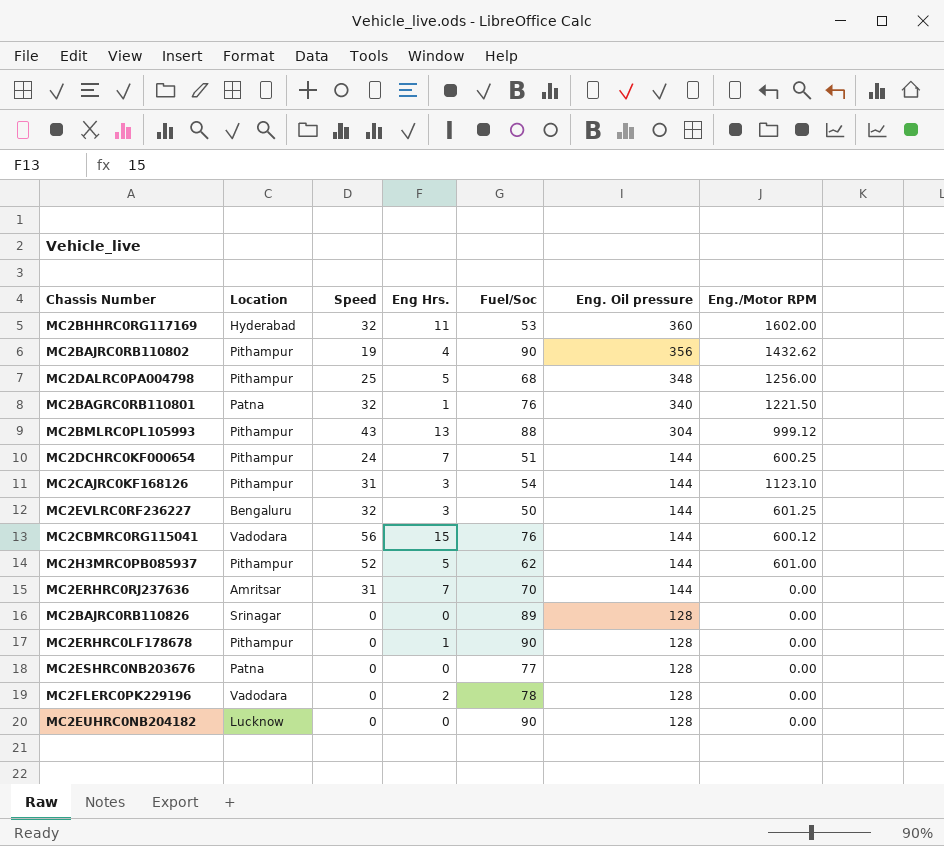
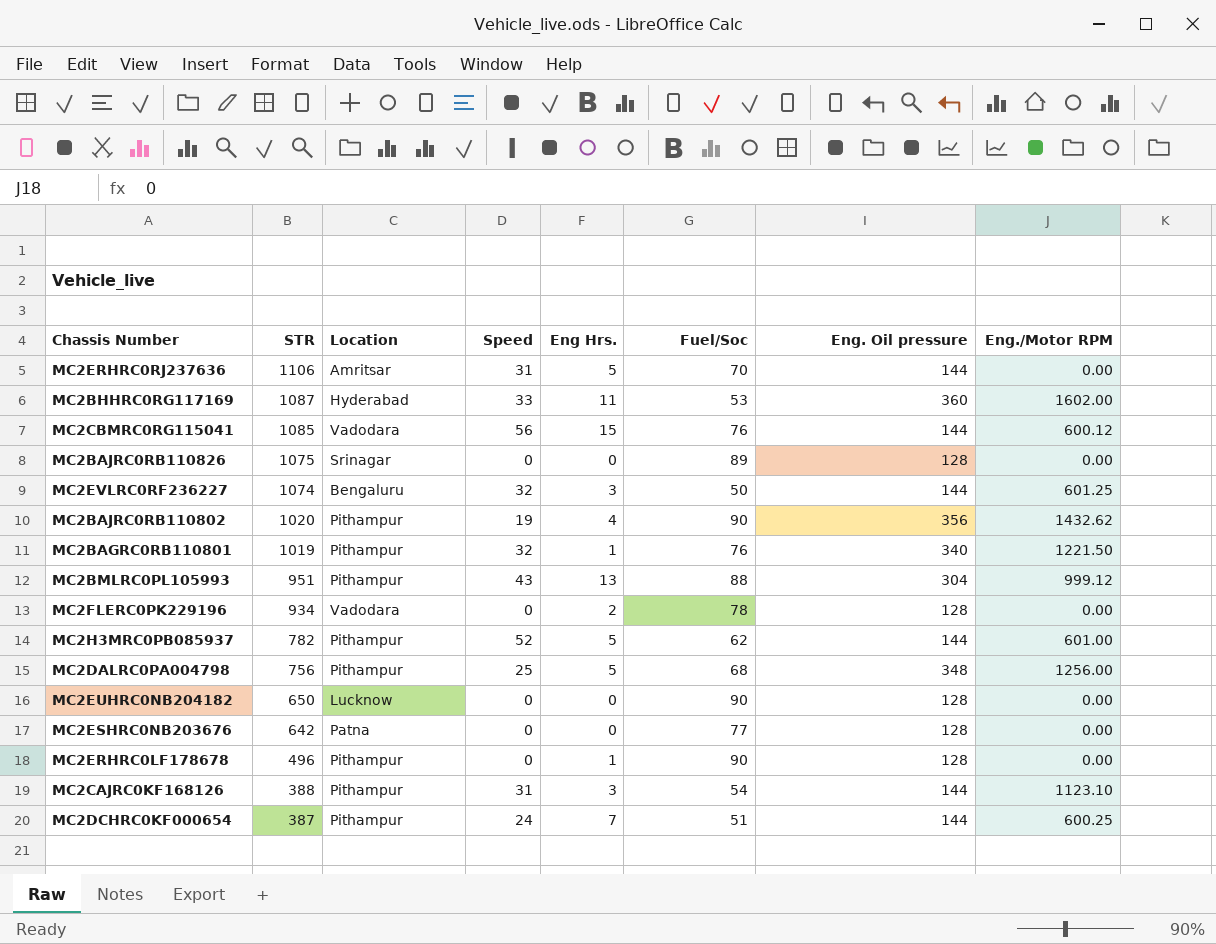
row order: Eng. Oil pressure descending -> STR descending
column STR | position: none -> 2
MC2ERHRC0RJ237636 | Eng Hrs.: 7 -> 5
MC2BHHRC0RG117169 | Speed: 32 -> 33
MC2BAGRC0RB110801 | Location: Patna -> Pithampur

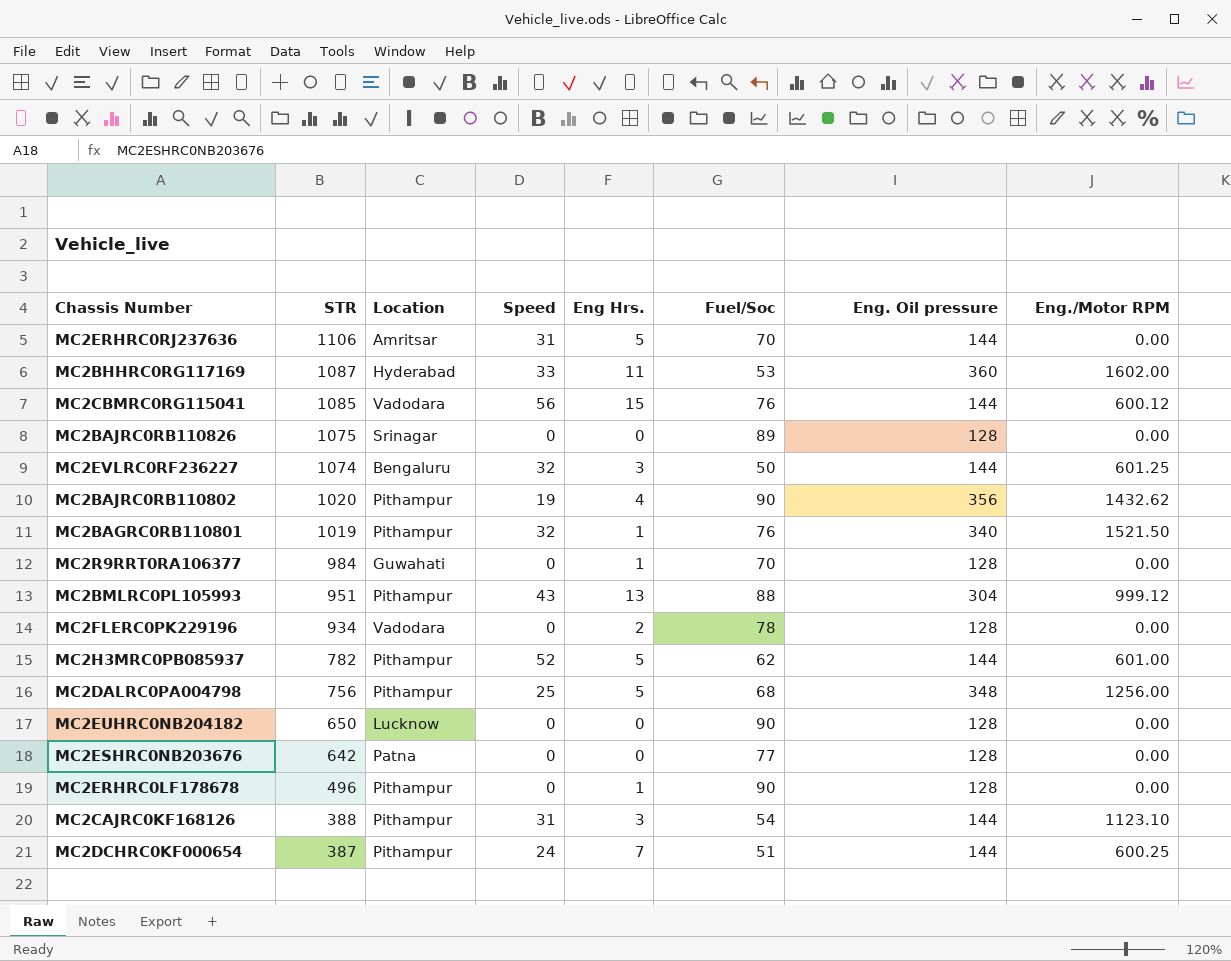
MC2BAGRC0RB110801 | Eng./Motor RPM: 1221.50 -> 1521.50
row MC2R9RRT0RA106377: none -> 984 | Guwahati | 0 | 1 | 70 | 128 | 0.00

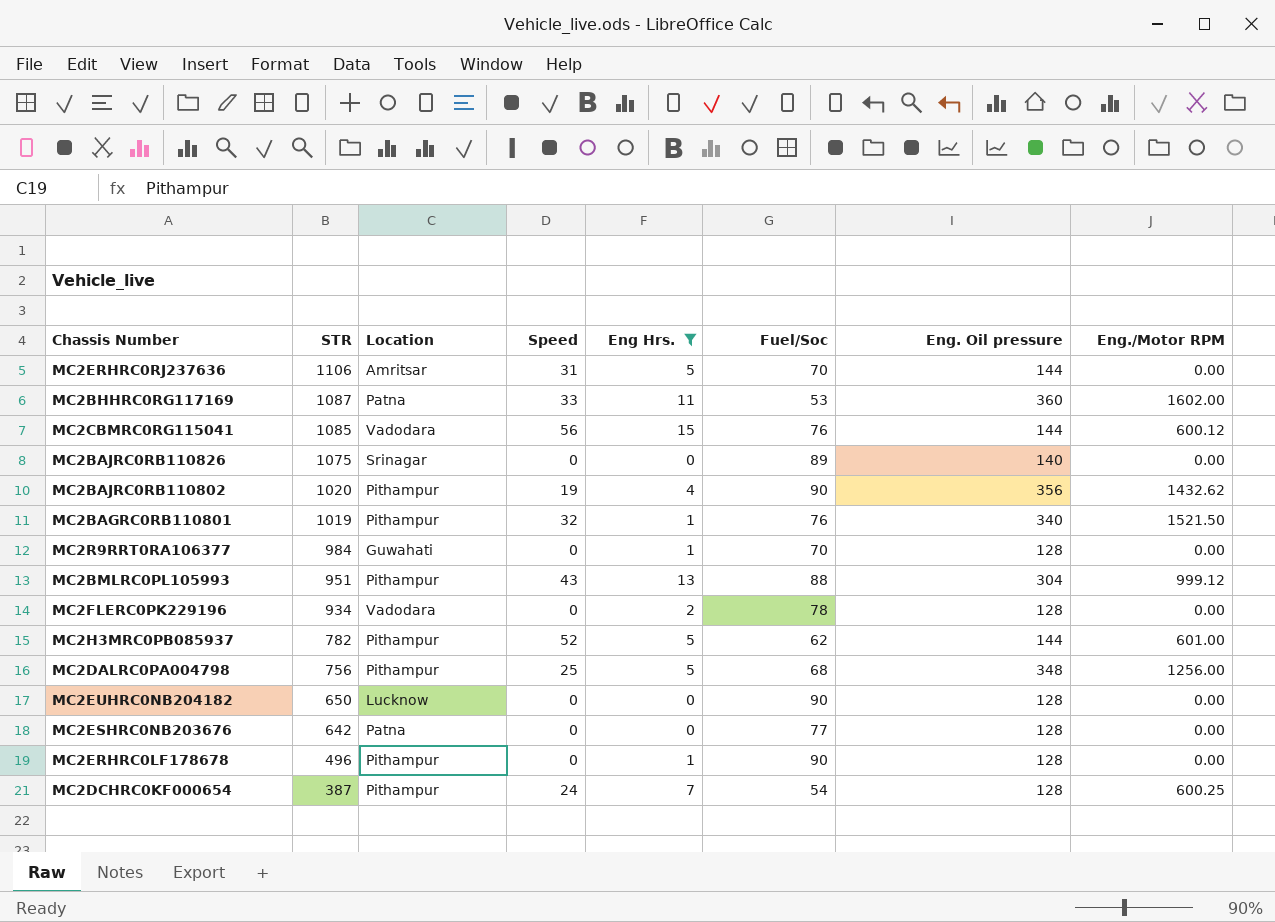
filter: none -> Eng Hrs. != 3
MC2BHHRC0RG117169 | Location: Hyderabad -> Patna
MC2BAJRC0RB110826 | Eng. Oil pressure: 128 -> 140
MC2DCHRC0KF000654 | Fuel/Soc: 51 -> 54
MC2DCHRC0KF000654 | Eng. Oil pressure: 144 -> 128

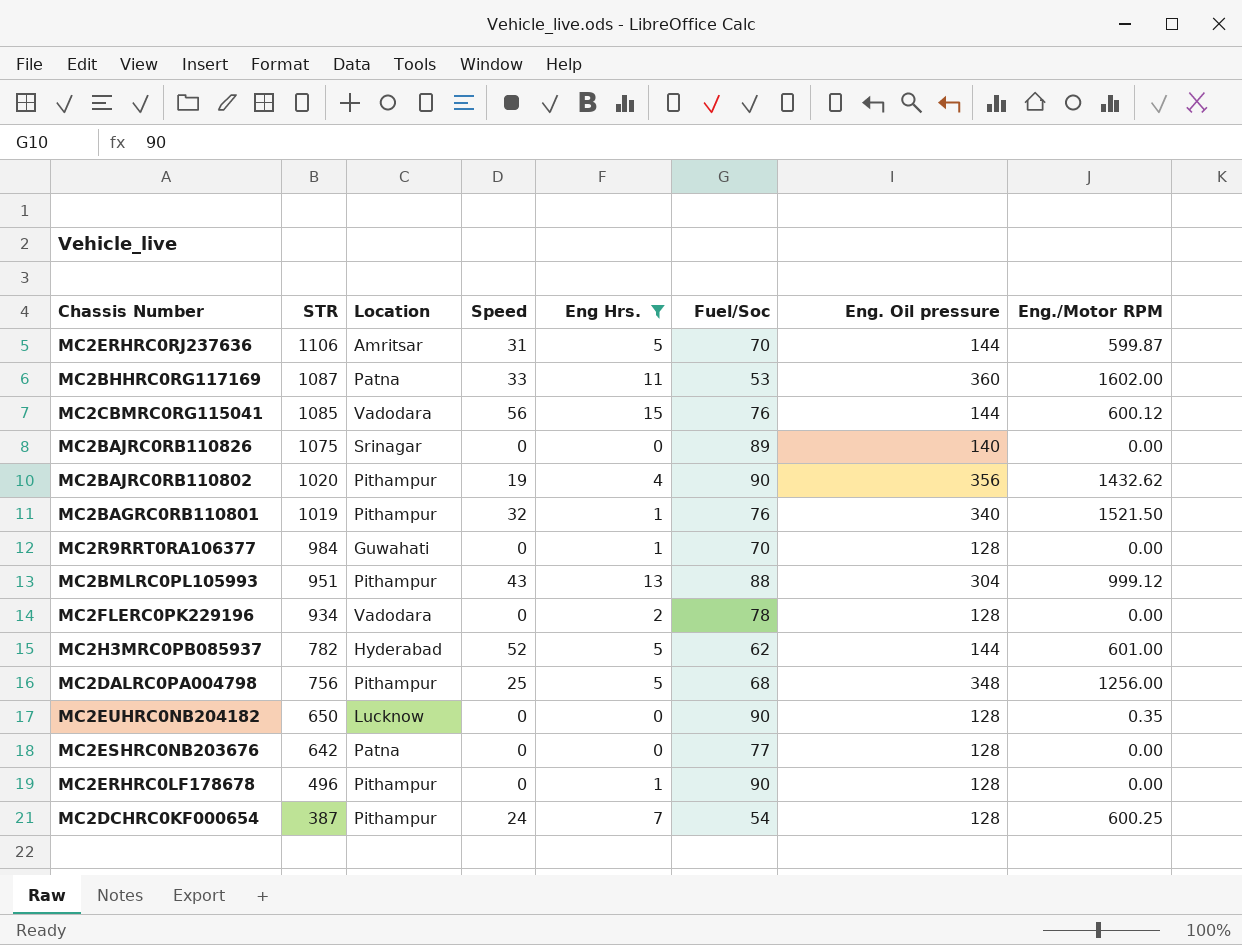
MC2ERHRC0RJ237636 | Eng./Motor RPM: 0.00 -> 599.87
MC2H3MRC0PB085937 | Location: Pithampur -> Hyderabad
MC2EUHRC0NB204182 | Eng./Motor RPM: 0.00 -> 0.35

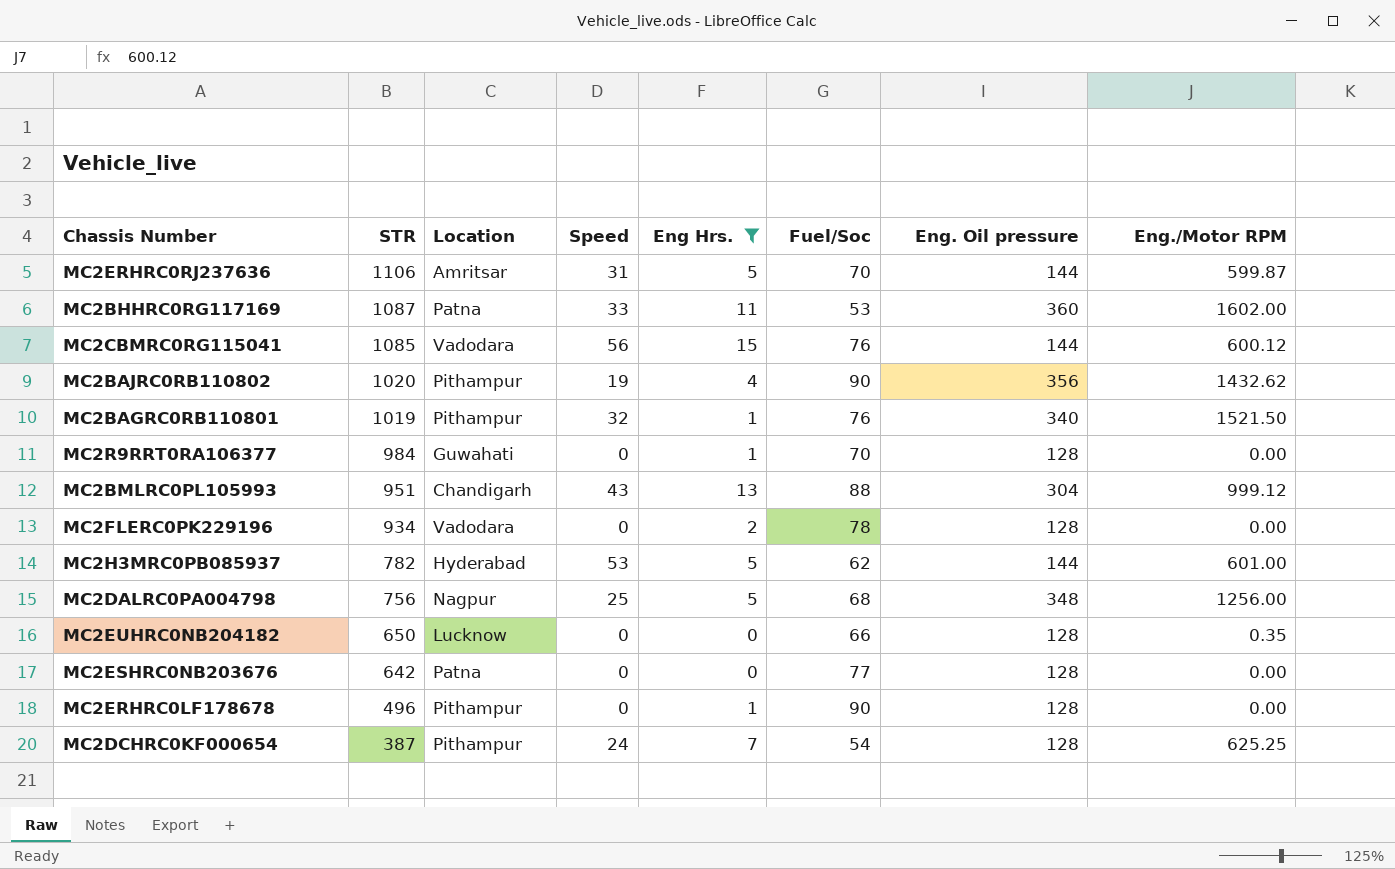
row MC2BAJRC0RB110826: 1075 | Srinagar | 0 | 0 | 89 | 140 | 0.00 -> none
MC2BMLRC0PL105993 | Location: Pithampur -> Chandigarh
MC2H3MRC0PB085937 | Speed: 52 -> 53
MC2DALRC0PA004798 | Location: Pithampur -> Nagpur
MC2EUHRC0NB204182 | Fuel/Soc: 90 -> 66
MC2DCHRC0KF000654 | Eng./Motor RPM: 600.25 -> 625.25

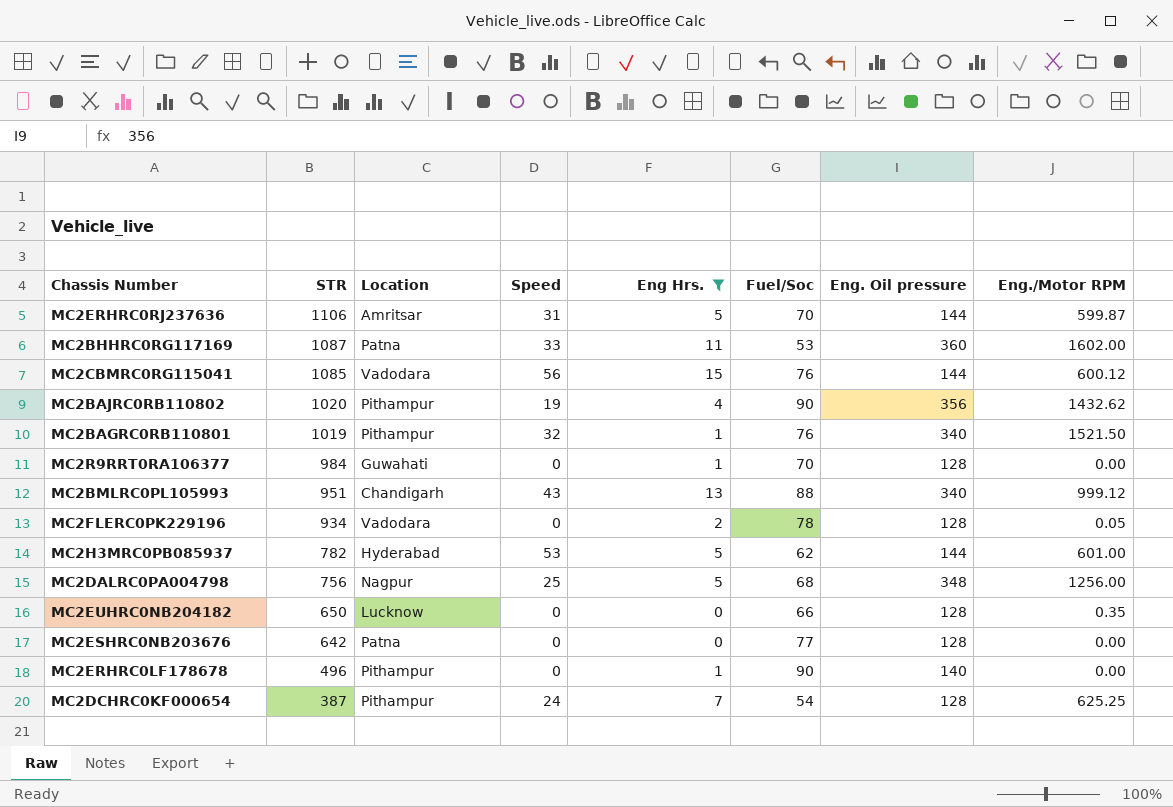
MC2BMLRC0PL105993 | Eng. Oil pressure: 304 -> 340
MC2FLERC0PK229196 | Eng./Motor RPM: 0.00 -> 0.05
MC2ERHRC0LF178678 | Eng. Oil pressure: 128 -> 140

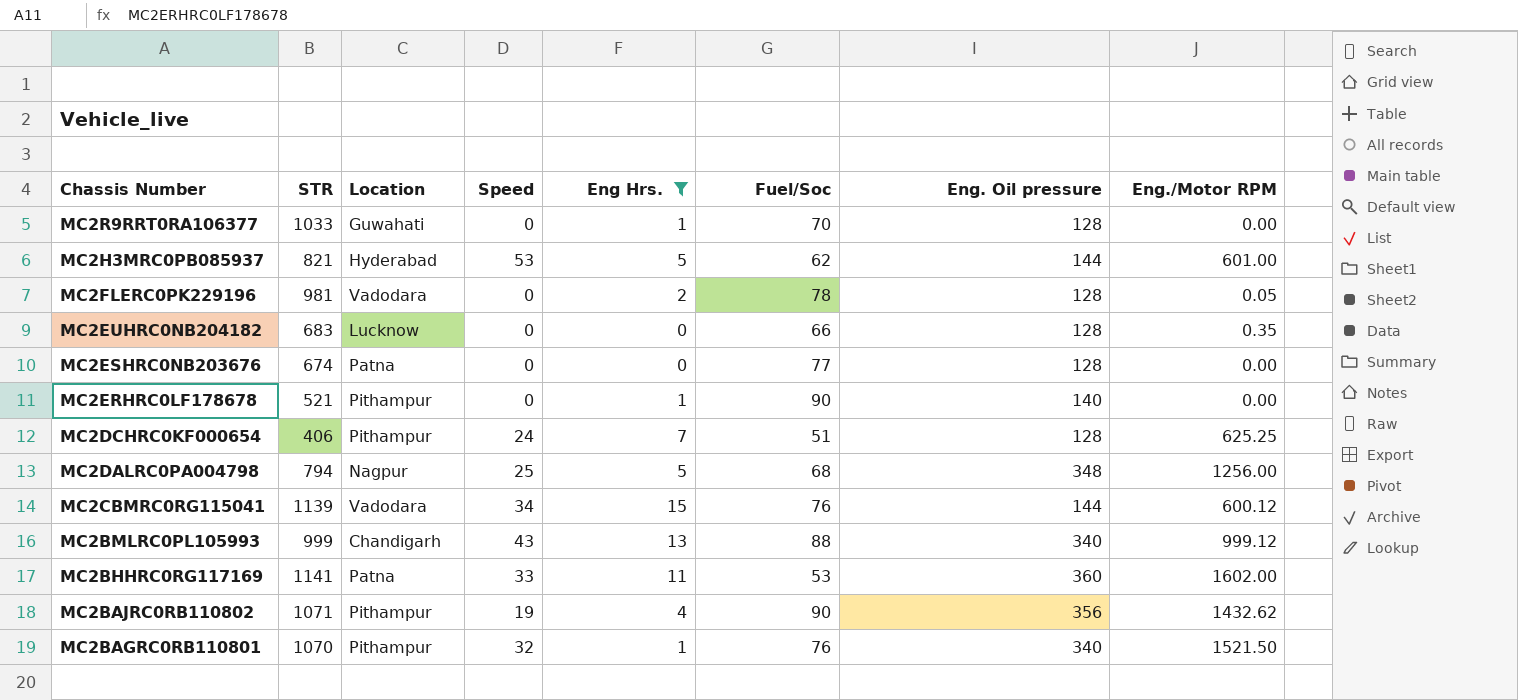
row order: STR descending -> Chassis Number descending
row MC2ERHRC0RJ237636: 1106 | Amritsar | 31 | 5 | 70 | 144 | 599.87 -> none
MC2R9RRT0RA106377 | STR: 984 -> 1033
MC2H3MRC0PB085937 | STR: 782 -> 821
MC2FLERC0PK229196 | STR: 934 -> 981
MC2EUHRC0NB204182 | STR: 650 -> 683
MC2ESHRC0NB203676 | STR: 642 -> 674
MC2ERHRC0LF178678 | STR: 496 -> 521
MC2DCHRC0KF000654 | STR: 387 -> 406
MC2DCHRC0KF000654 | Fuel/Soc: 54 -> 51
MC2DALRC0PA004798 | STR: 756 -> 794
MC2CBMRC0RG115041 | STR: 1085 -> 1139
MC2CBMRC0RG115041 | Speed: 56 -> 34
MC2BMLRC0PL105993 | STR: 951 -> 999
MC2BHHRC0RG117169 | STR: 1087 -> 1141
MC2BAJRC0RB110802 | STR: 1020 -> 1071
MC2BAGRC0RB110801 | STR: 1019 -> 1070

